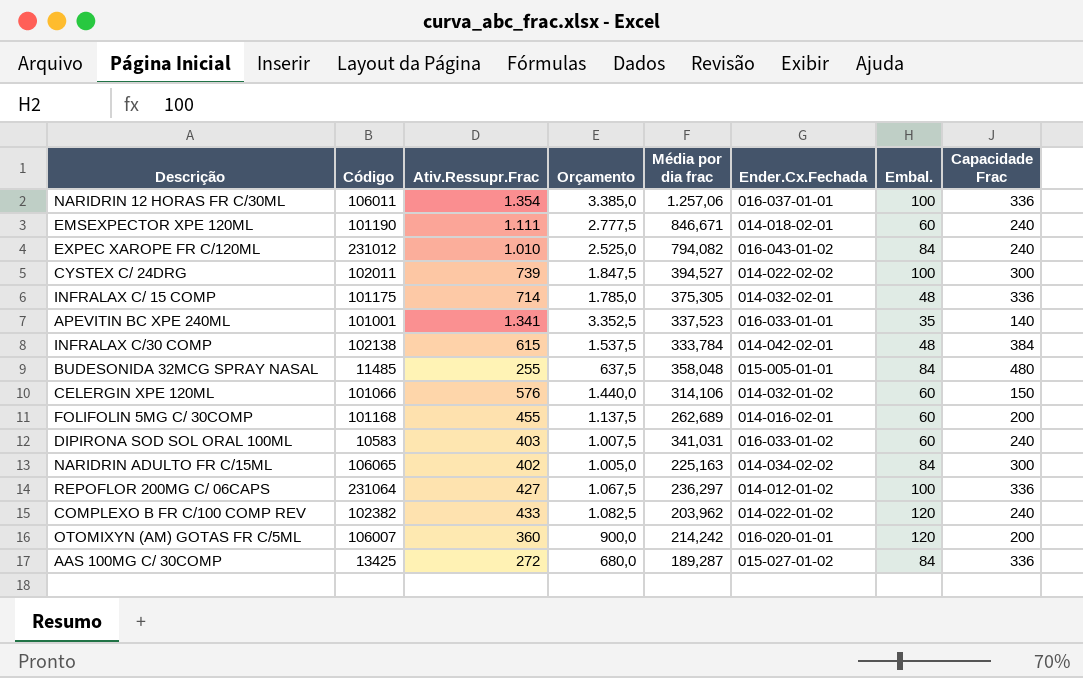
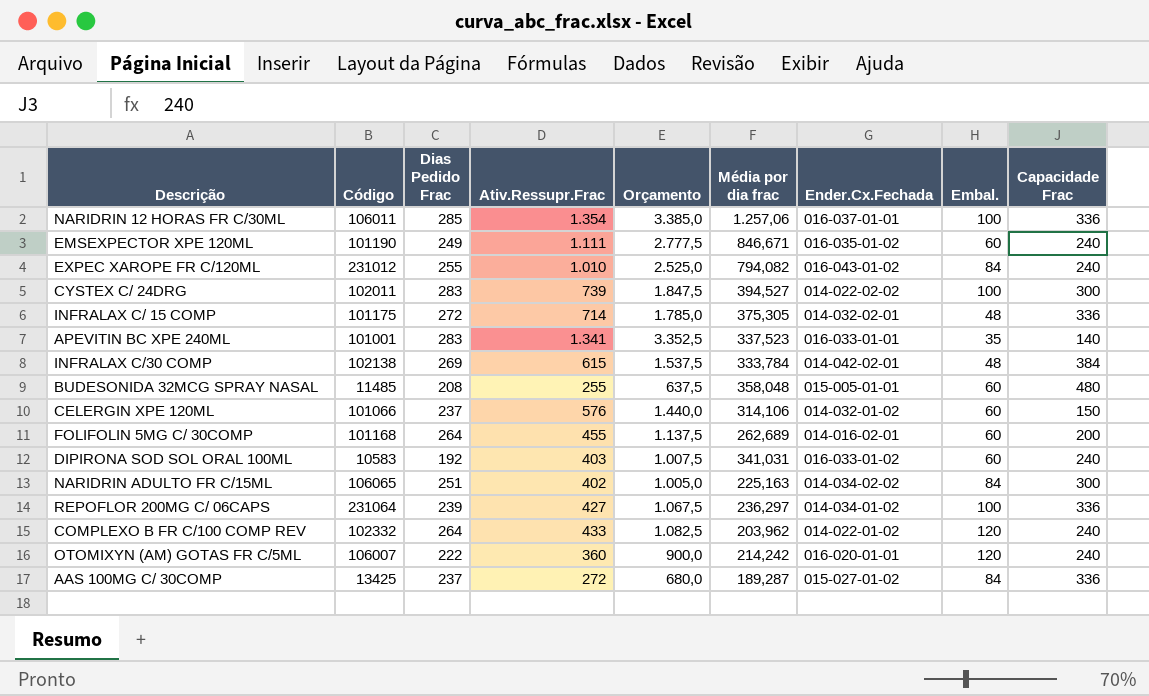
column Dias Pedido Frac | position: none -> 3
EMSEXPECTOR XPE 120ML | Ender.Cx.Fechada: 014-018-02-01 -> 016-035-01-02
BUDESONIDA 32MCG SPRAY NASAL | Embal.: 84 -> 60
REPOFLOR 200MG C/ 06CAPS | Ender.Cx.Fechada: 014-012-01-02 -> 014-034-01-02
COMPLEXO B FR C/100 COMP REV | Código: 102382 -> 102332
OTOMIXYN (AM) GOTAS FR C/5ML | Capacidade Frac: 200 -> 240

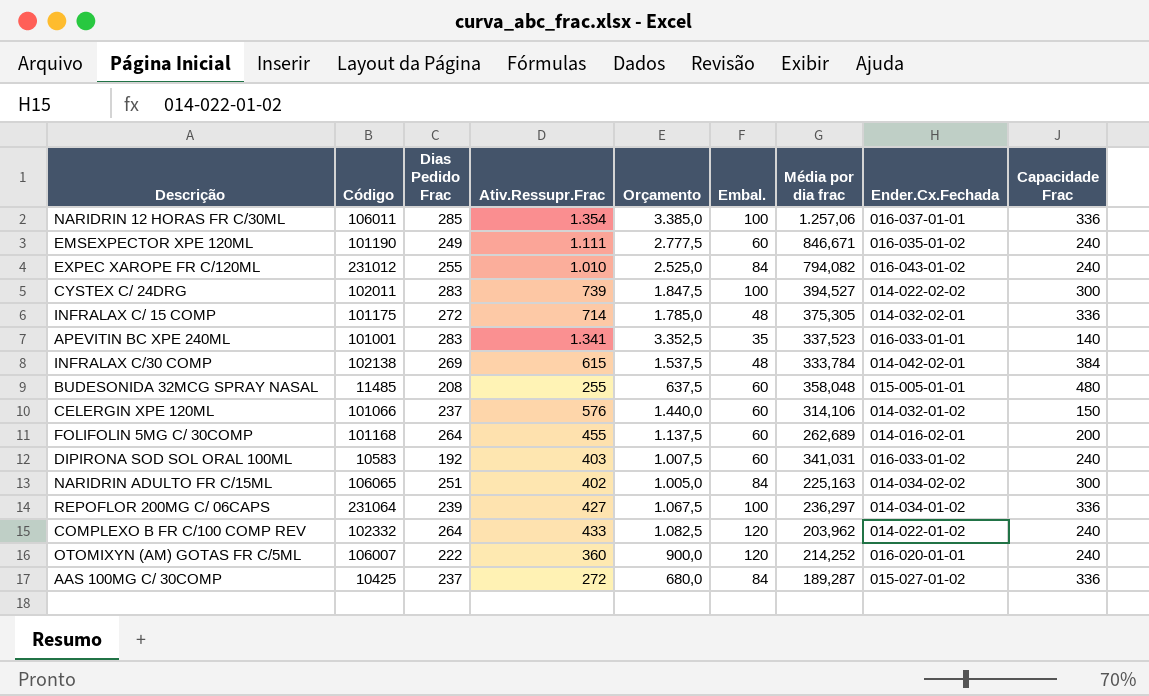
column Embal. | position: 8 -> 6
OTOMIXYN (AM) GOTAS FR C/5ML | Média por dia frac: 214,242 -> 214,252
AAS 100MG C/ 30COMP | Código: 13425 -> 10425

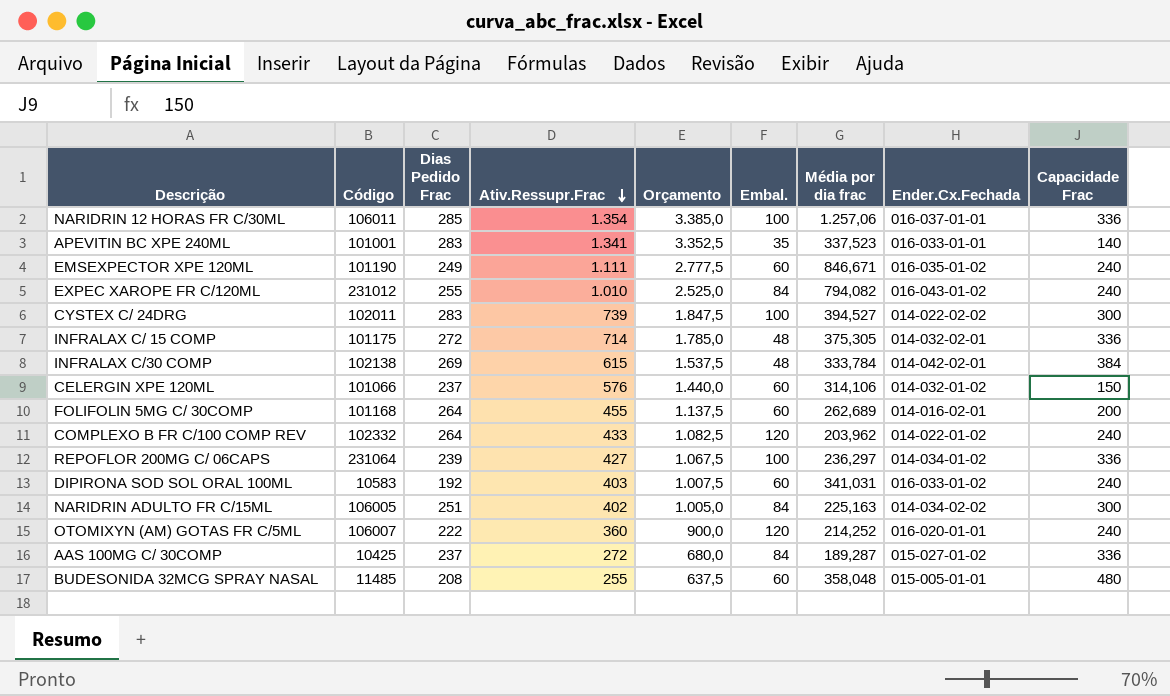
row order: none -> Ativ.Ressupr.Frac descending
NARIDRIN ADULTO FR C/15ML | Código: 106065 -> 106005

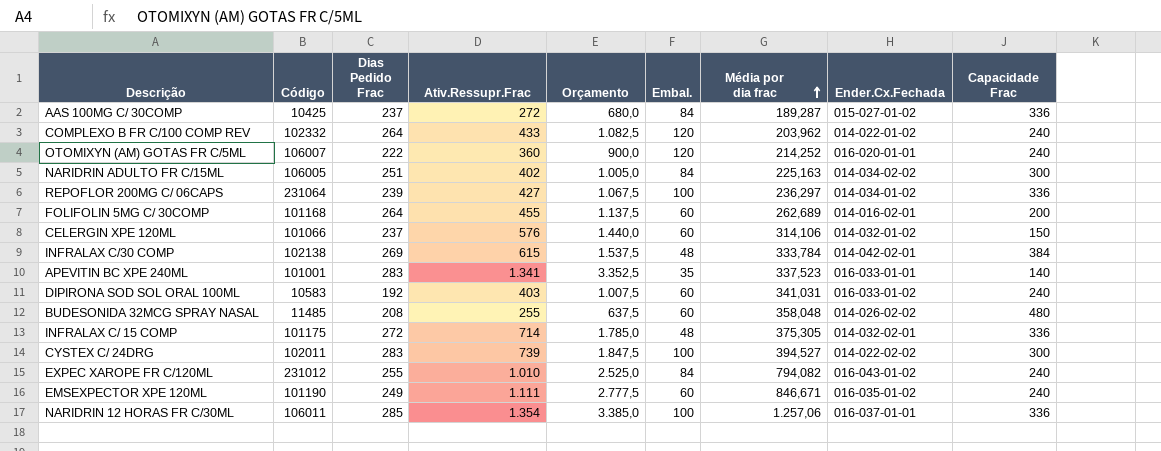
row order: Ativ.Ressupr.Frac descending -> Média por dia frac ascending
BUDESONIDA 32MCG SPRAY NASAL | Ender.Cx.Fechada: 015-005-01-01 -> 014-026-02-02

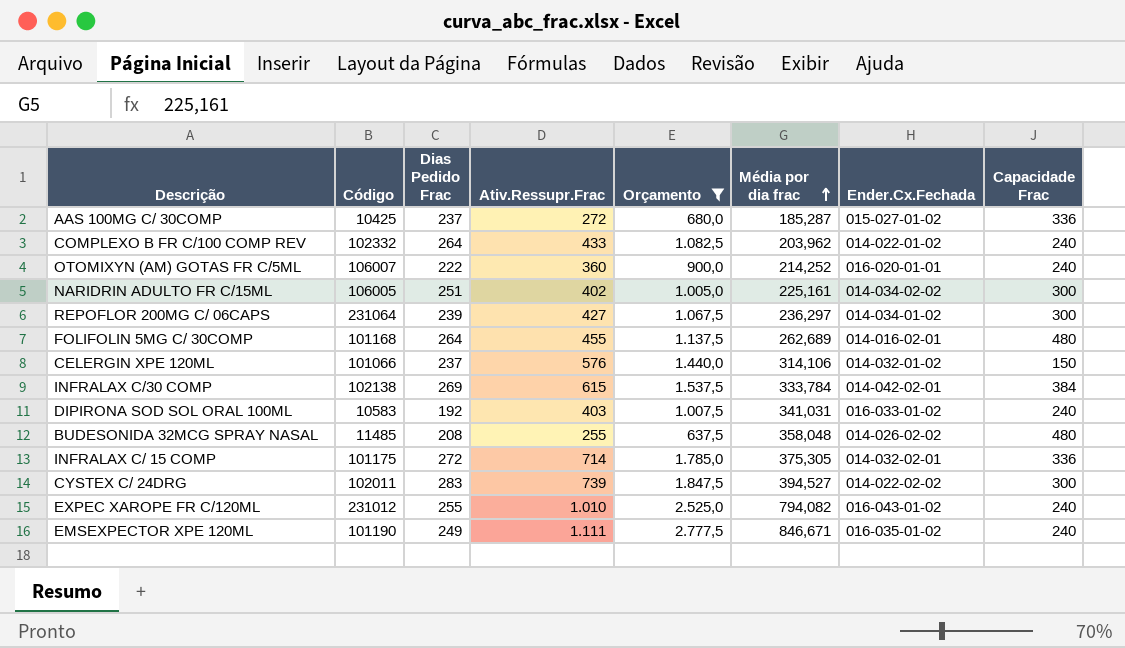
filter: none -> Orçamento <= 2.777,5
column Embal. | position: 6 -> none
AAS 100MG C/ 30COMP | Média por dia frac: 189,287 -> 185,287
NARIDRIN ADULTO FR C/15ML | Média por dia frac: 225,163 -> 225,161
REPOFLOR 200MG C/ 06CAPS | Capacidade Frac: 336 -> 300
FOLIFOLIN 5MG C/ 30COMP | Capacidade Frac: 200 -> 480

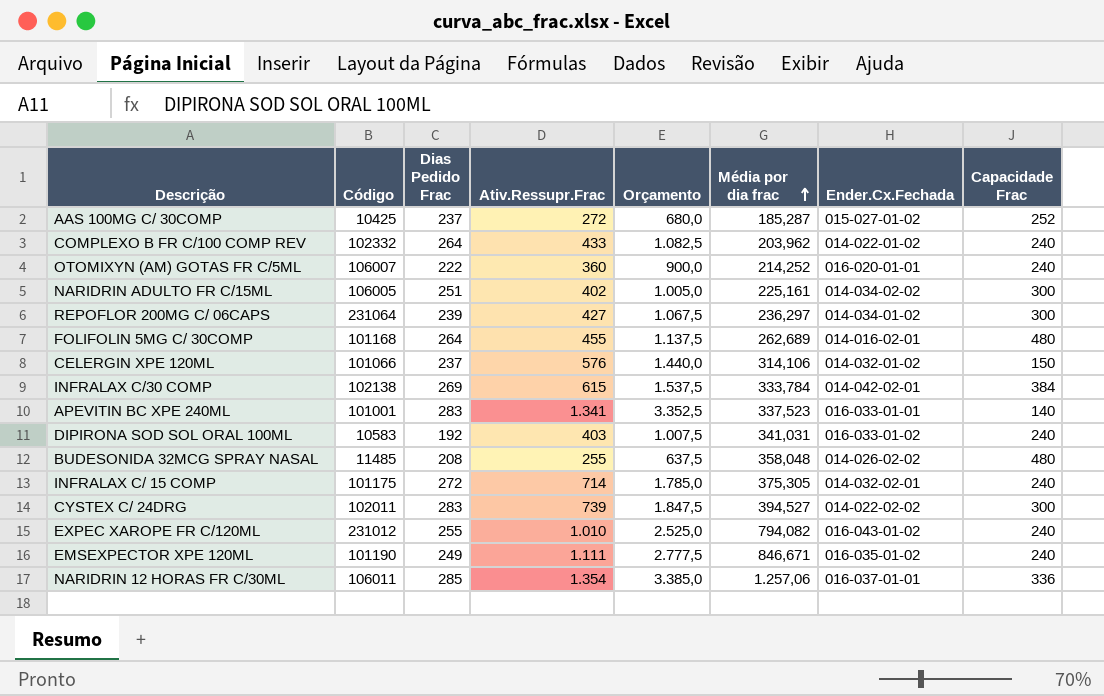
filter: Orçamento <= 2.777,5 -> none
AAS 100MG C/ 30COMP | Capacidade Frac: 336 -> 252
INFRALAX C/ 15 COMP | Capacidade Frac: 336 -> 240

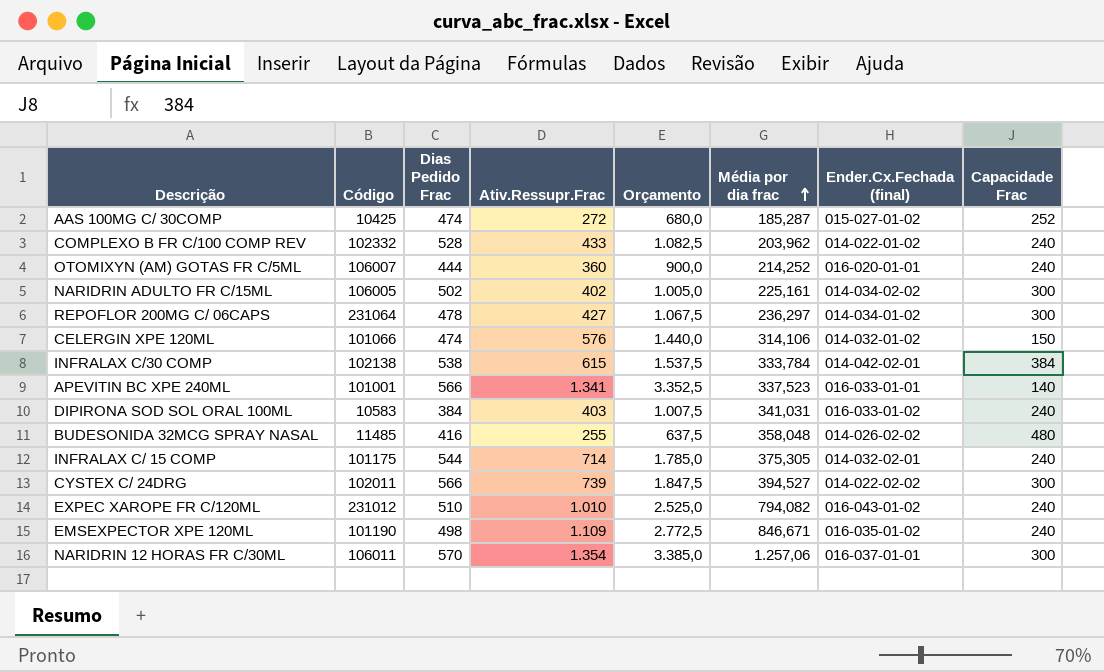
column name: Ender.Cx.Fechada -> Ender.Cx.Fechada (final)
row FOLIFOLIN 5MG C/ 30COMP: 101168 | 264 | 455 | 1.137,5 | 262,689 | 014-016-02-01 | 480 -> none
AAS 100MG C/ 30COMP | Dias Pedido Frac: 237 -> 474
COMPLEXO B FR C/100 COMP REV | Dias Pedido Frac: 264 -> 528
OTOMIXYN (AM) GOTAS FR C/5ML | Dias Pedido Frac: 222 -> 444
NARIDRIN ADULTO FR C/15ML | Dias Pedido Frac: 251 -> 502
REPOFLOR 200MG C/ 06CAPS | Dias Pedido Frac: 239 -> 478
CELERGIN XPE 120ML | Dias Pedido Frac: 237 -> 474
INFRALAX C/30 COMP | Dias Pedido Frac: 269 -> 538
APEVITIN BC XPE 240ML | Dias Pedido Frac: 283 -> 566
DIPIRONA SOD SOL ORAL 100ML | Dias Pedido Frac: 192 -> 384
BUDESONIDA 32MCG SPRAY NASAL | Dias Pedido Frac: 208 -> 416
INFRALAX C/ 15 COMP | Dias Pedido Frac: 272 -> 544
CYSTEX C/ 24DRG | Dias Pedido Frac: 283 -> 566
EXPEC XAROPE FR C/120ML | Dias Pedido Frac: 255 -> 510
EMSEXPECTOR XPE 120ML | Dias Pedido Frac: 249 -> 498
EMSEXPECTOR XPE 120ML | Ativ.Ressupr.Frac: 1.111 -> 1.109
EMSEXPECTOR XPE 120ML | Orçamento: 2.777,5 -> 2.772,5
NARIDRIN 12 HORAS FR C/30ML | Dias Pedido Frac: 285 -> 570
NARIDRIN 12 HORAS FR C/30ML | Capacidade Frac: 336 -> 300

